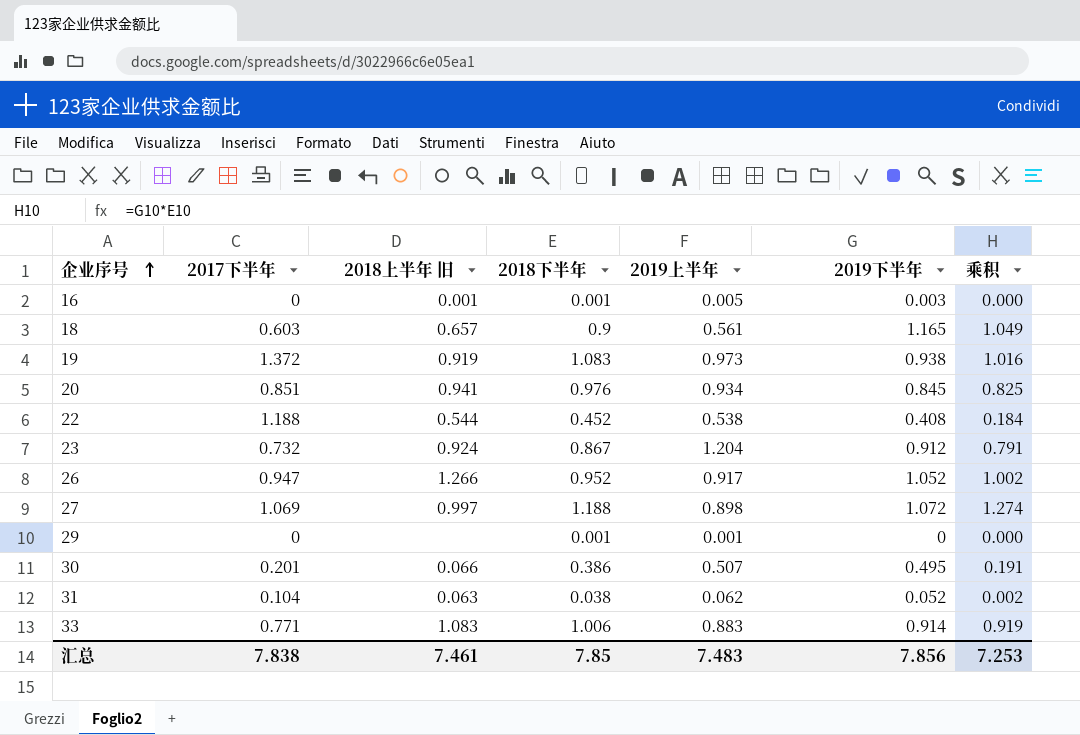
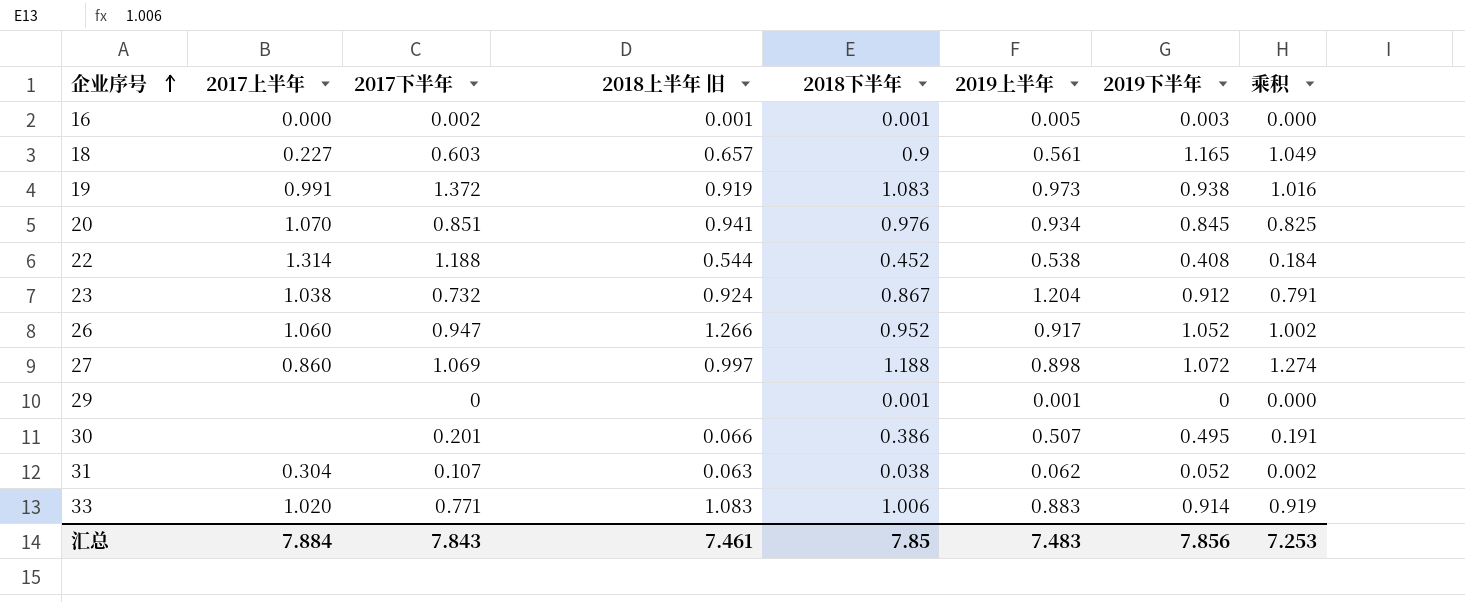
column 2017上半年 | position: none -> 2
16 | 2017下半年: 0 -> 0.002
31 | 2017下半年: 0.104 -> 0.107
汇总 | 2017下半年: 7.838 -> 7.843

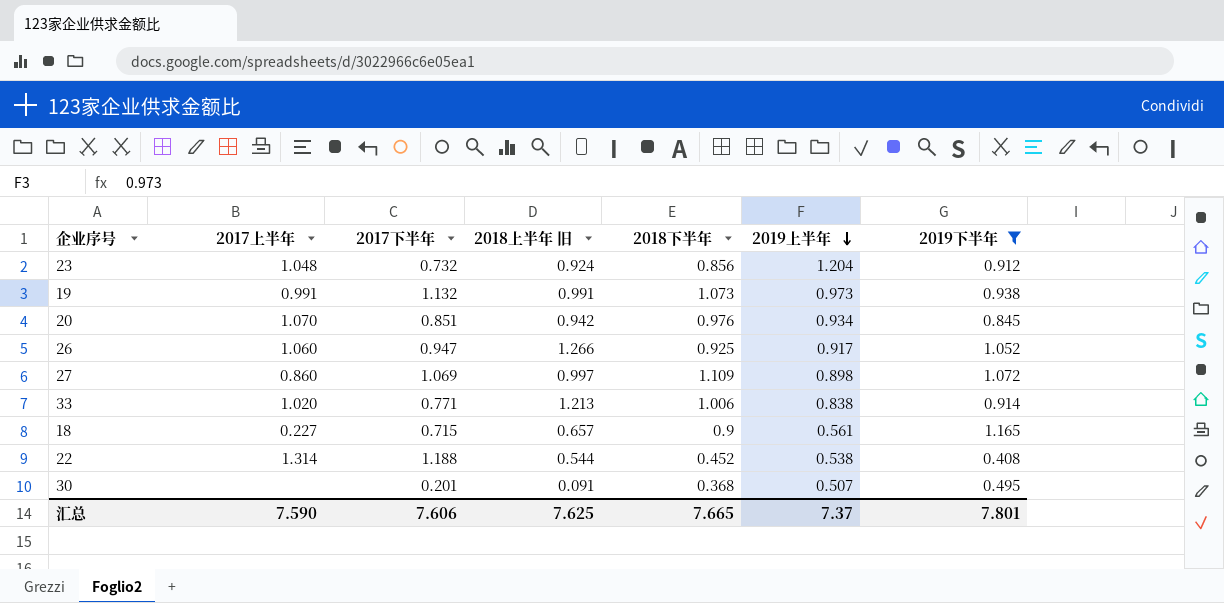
filter: none -> 2019下半年 >= 0.408
row order: 企业序号 ascending -> 2019上半年 descending
column 乘积 | formula: [2018下半年] * [2019下半年] -> none
23 | 2017上半年: 1.038 -> 1.048
23 | 2018下半年: 0.867 -> 0.856
19 | 2017下半年: 1.372 -> 1.132
19 | 2018上半年 旧: 0.919 -> 0.991
19 | 2018下半年: 1.083 -> 1.073
20 | 2018上半年 旧: 0.941 -> 0.942
26 | 2018下半年: 0.952 -> 0.925
27 | 2018下半年: 1.188 -> 1.109
33 | 2018上半年 旧: 1.083 -> 1.213
33 | 2019上半年: 0.883 -> 0.838
18 | 2017下半年: 0.603 -> 0.715
30 | 2018上半年 旧: 0.066 -> 0.091
30 | 2018下半年: 0.386 -> 0.368
汇总 | 2017上半年: 7.884 -> 7.590
汇总 | 2017下半年: 7.843 -> 7.606
汇总 | 2018上半年 旧: 7.461 -> 7.625
汇总 | 2018下半年: 7.85 -> 7.665
汇总 | 2019上半年: 7.483 -> 7.37
汇总 | 2019下半年: 7.856 -> 7.801

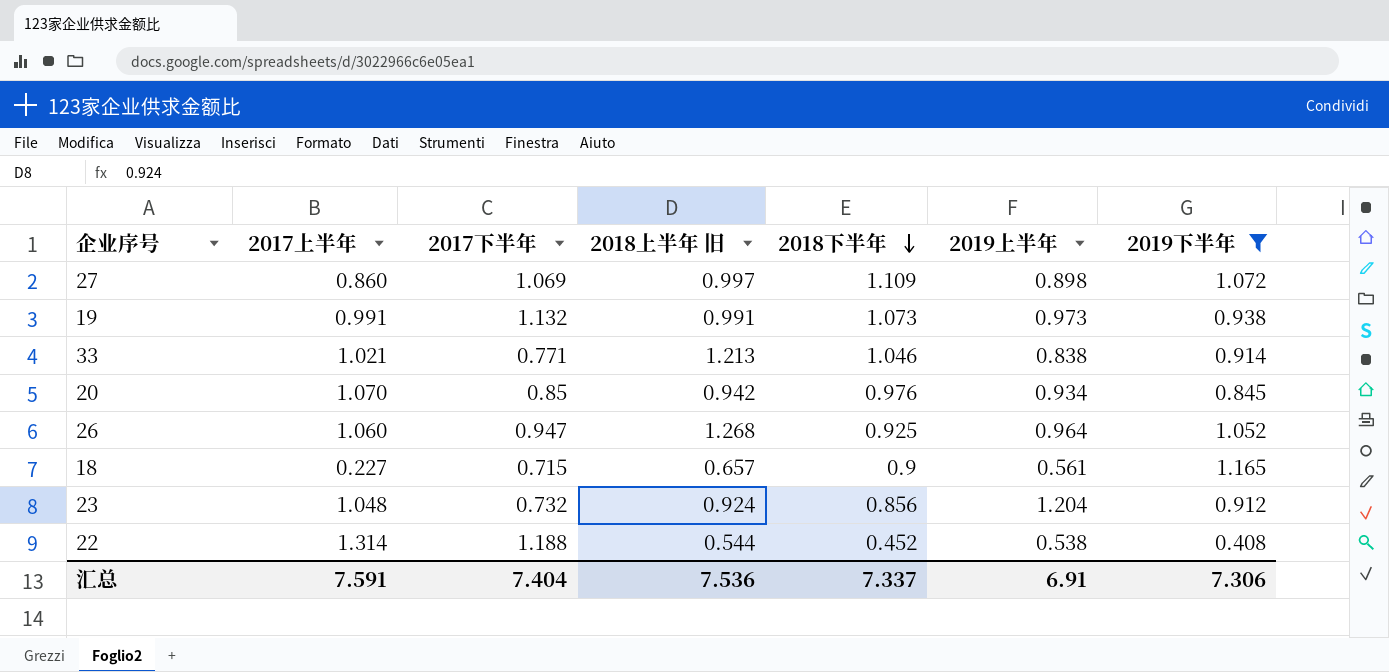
row order: 2019上半年 descending -> 2018下半年 descending
row 30: none | 0.201 | 0.091 | 0.368 | 0.507 | 0.495 -> none
33 | 2017上半年: 1.020 -> 1.021
33 | 2018下半年: 1.006 -> 1.046
20 | 2017下半年: 0.851 -> 0.85
26 | 2018上半年 旧: 1.266 -> 1.268
26 | 2019上半年: 0.917 -> 0.964
汇总 | 2017上半年: 7.590 -> 7.591
汇总 | 2017下半年: 7.606 -> 7.404
汇总 | 2018上半年 旧: 7.625 -> 7.536
汇总 | 2018下半年: 7.665 -> 7.337
汇总 | 2019上半年: 7.37 -> 6.91
汇总 | 2019下半年: 7.801 -> 7.306

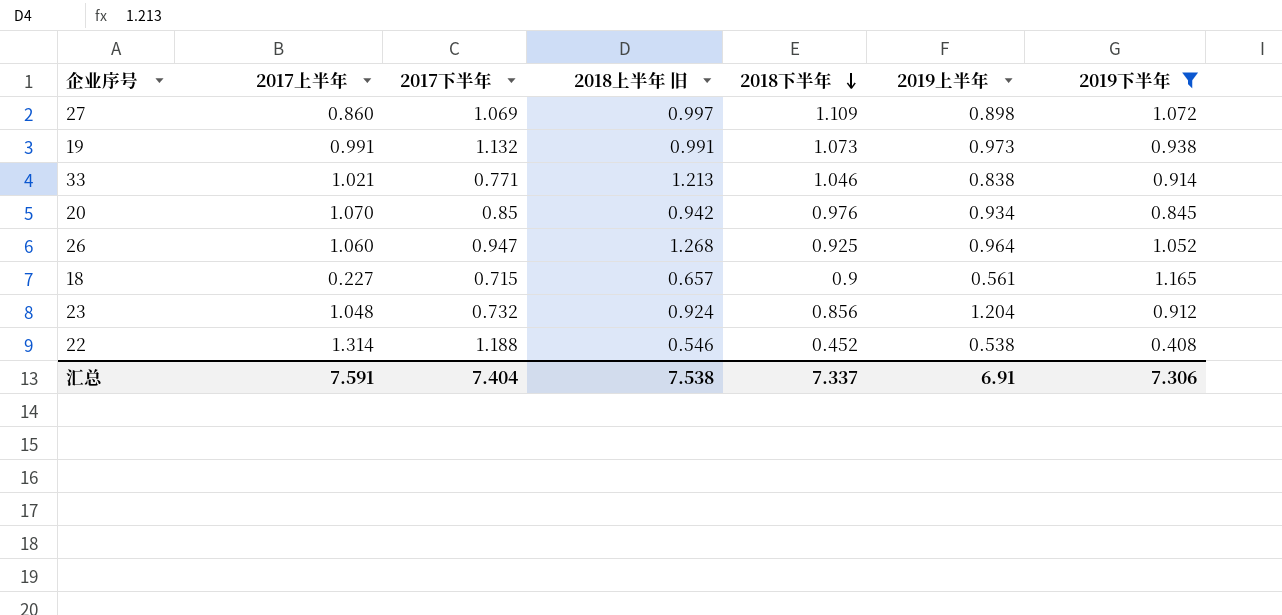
22 | 2018上半年 旧: 0.544 -> 0.546
汇总 | 2018上半年 旧: 7.536 -> 7.538

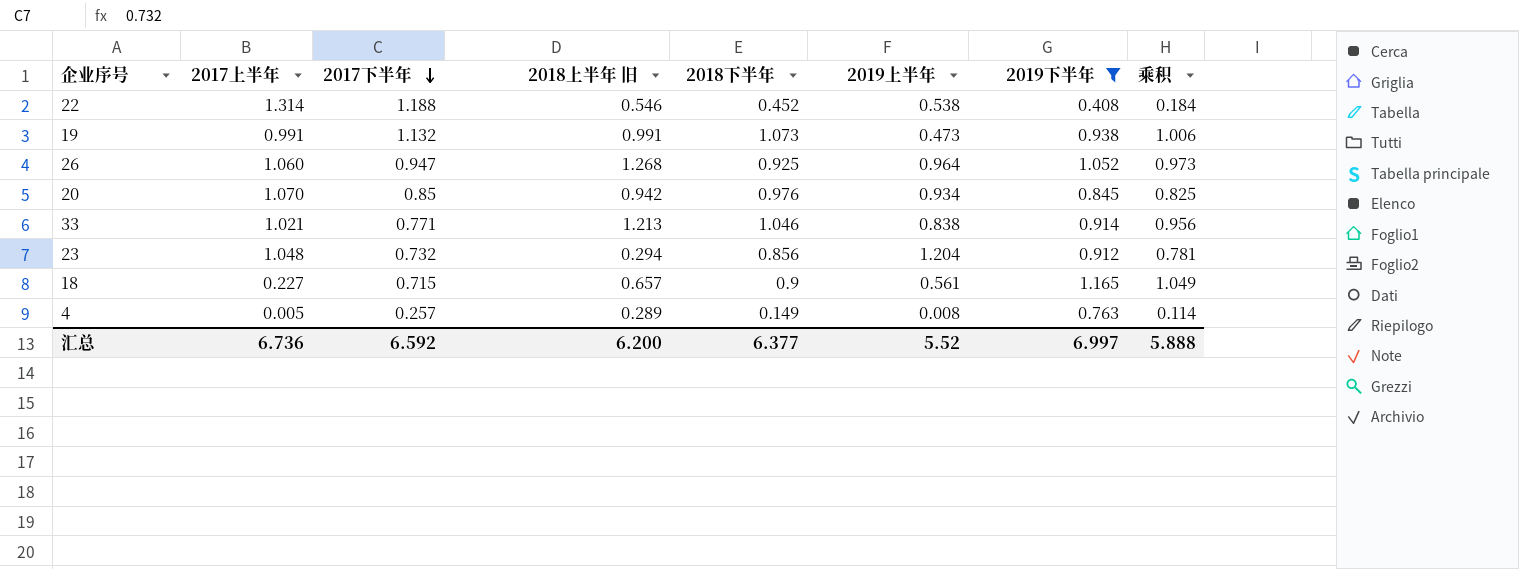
row order: 2018下半年 descending -> 2017下半年 descending
column 乘积 | formula: none -> [2018下半年] * [2019下半年]
row 27: 0.860 | 1.069 | 0.997 | 1.109 | 0.898 | 1.072 -> none
19 | 2019上半年: 0.973 -> 0.473
23 | 2018上半年 旧: 0.924 -> 0.294
row 4: none -> 0.005 | 0.257 | 0.289 | 0.149 | 0.008 | 0.763 | 0.114
汇总 | 2017上半年: 7.591 -> 6.736
汇总 | 2017下半年: 7.404 -> 6.592
汇总 | 2018上半年 旧: 7.538 -> 6.200
汇总 | 2018下半年: 7.337 -> 6.377
汇总 | 2019上半年: 6.91 -> 5.52
汇总 | 2019下半年: 7.306 -> 6.997

